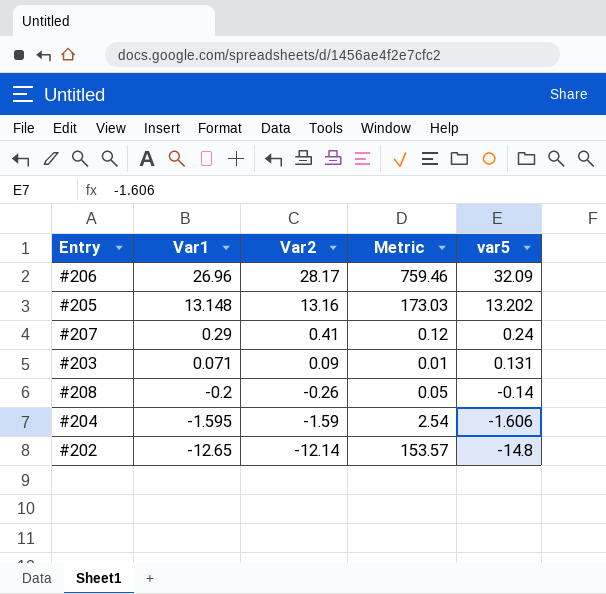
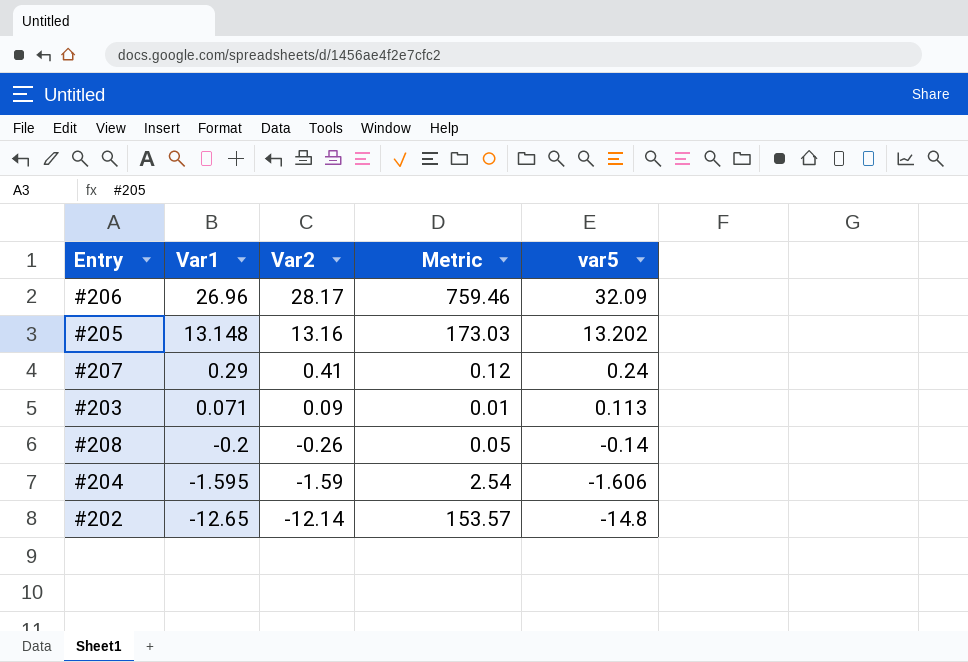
#203 | var5: 0.131 -> 0.113

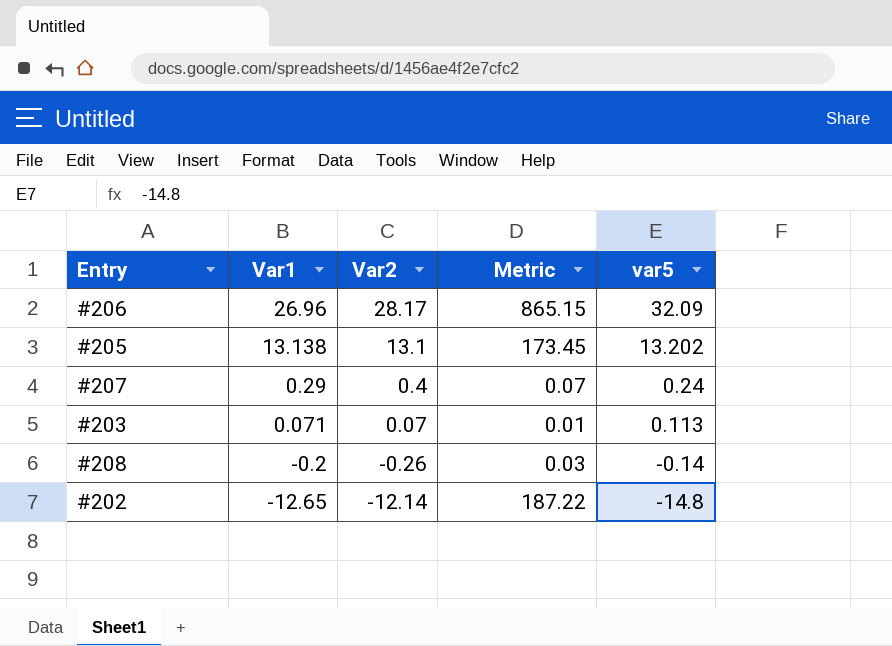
column Metric | formula: [Var1] * [Var2] -> [Var1] * [var5]
row #204: -1.595 | -1.59 | 2.54 | -1.606 -> none
#205 | Var1: 13.148 -> 13.138
#205 | Var2: 13.16 -> 13.1
#207 | Var2: 0.41 -> 0.4
#203 | Var2: 0.09 -> 0.07

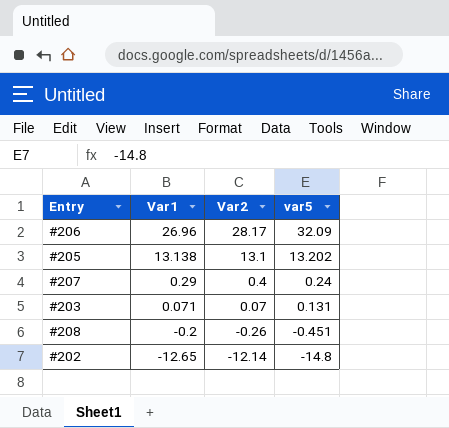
column Metric | formula: [Var1] * [var5] -> none
#203 | var5: 0.113 -> 0.131
#208 | var5: -0.14 -> -0.451

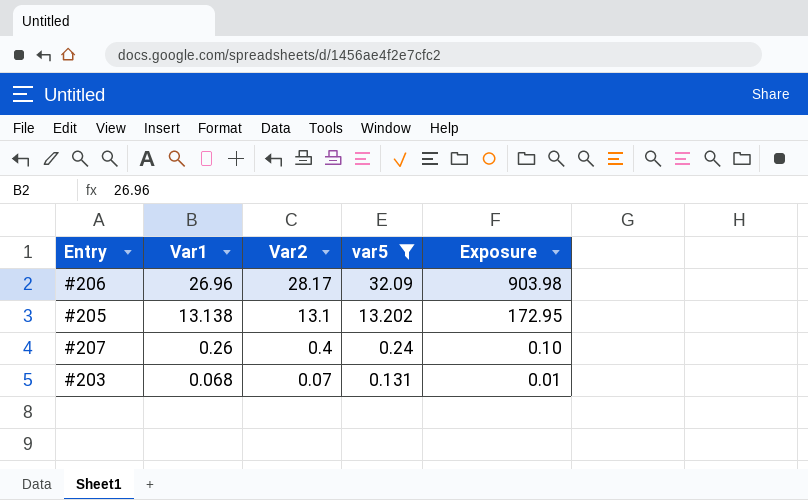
filter: none -> var5 >= 0.131
column Exposure | formula: none -> [Var2] * [var5]
#207 | Var1: 0.29 -> 0.26
#203 | Var1: 0.071 -> 0.068

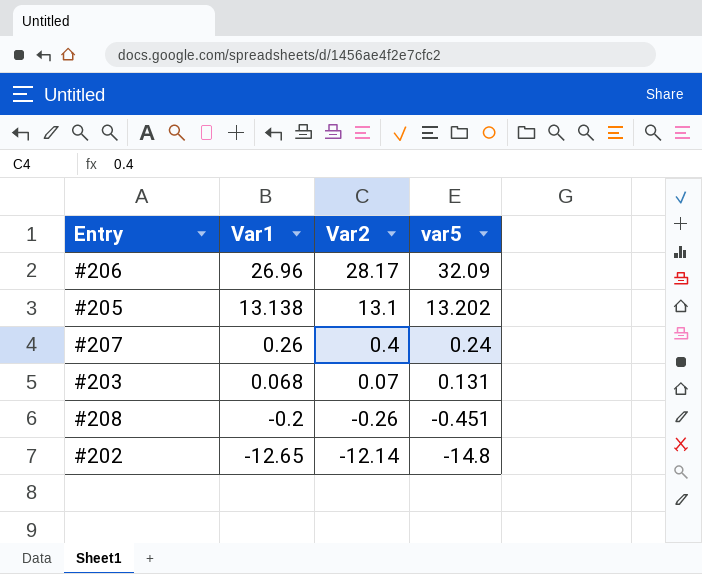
filter: var5 >= 0.131 -> none
column Exposure | formula: [Var2] * [var5] -> none

